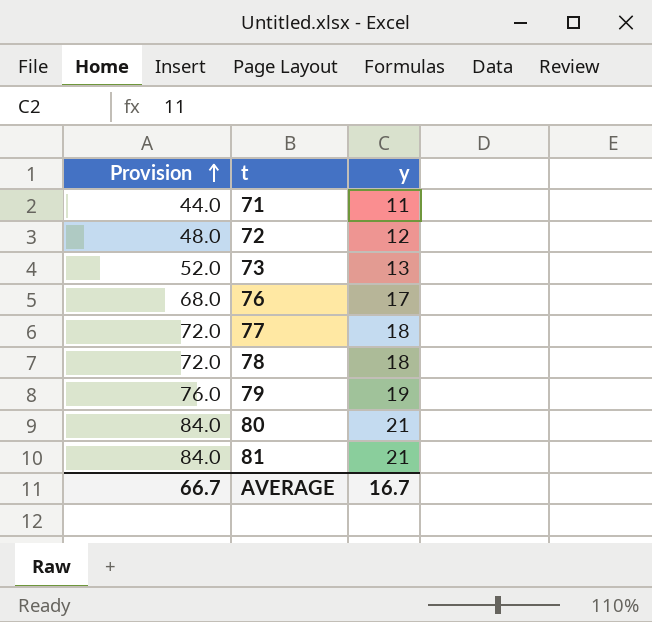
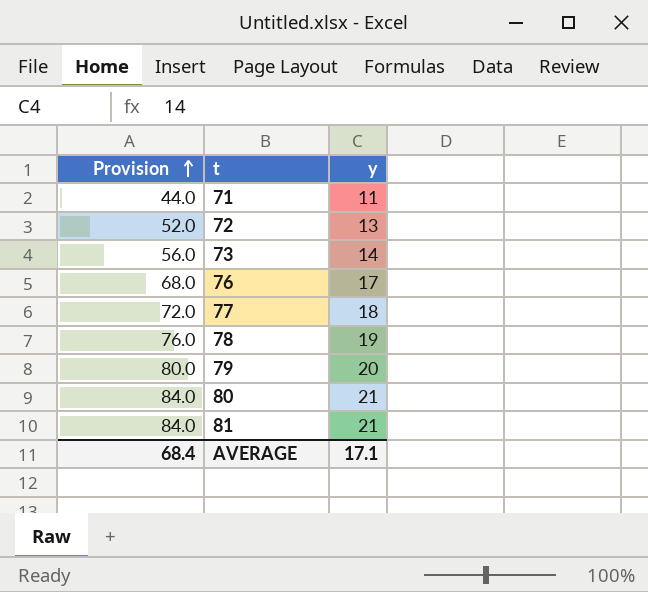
72 | Provision: 48.0 -> 52.0
72 | y: 12 -> 13
73 | Provision: 52.0 -> 56.0
73 | y: 13 -> 14
78 | Provision: 72.0 -> 76.0
78 | y: 18 -> 19
79 | Provision: 76.0 -> 80.0
79 | y: 19 -> 20
AVERAGE | Provision: 66.7 -> 68.4
AVERAGE | y: 16.7 -> 17.1

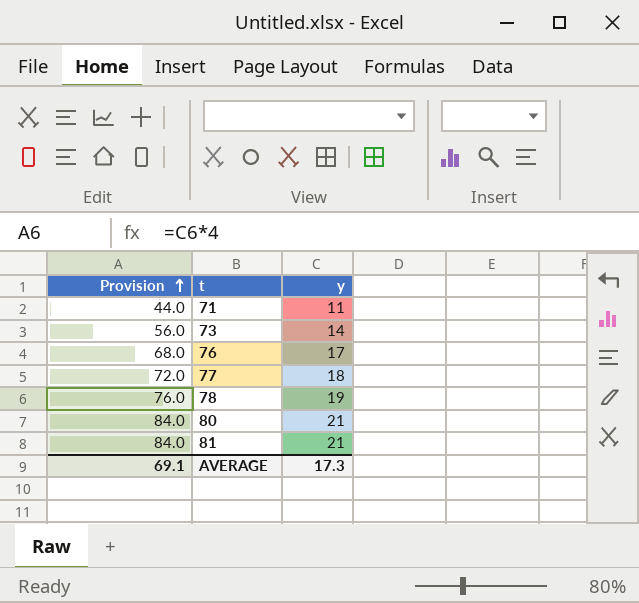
row 72: 52.0 | 13 -> none
row 79: 80.0 | 20 -> none
AVERAGE | Provision: 68.4 -> 69.1
AVERAGE | y: 17.1 -> 17.3

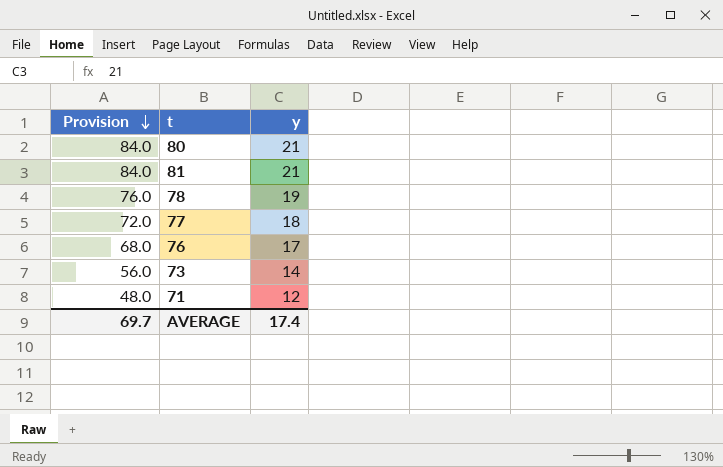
row order: Provision ascending -> Provision descending
71 | Provision: 44.0 -> 48.0
71 | y: 11 -> 12
AVERAGE | Provision: 69.1 -> 69.7
AVERAGE | y: 17.3 -> 17.4

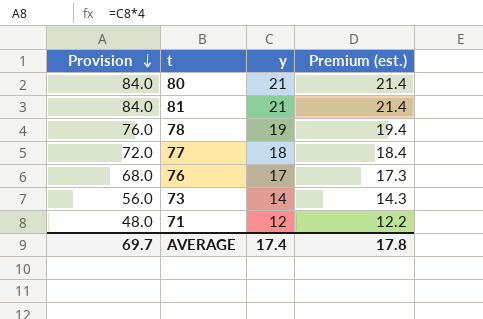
column Premium (est.) | formula: none -> [y] * 1.02

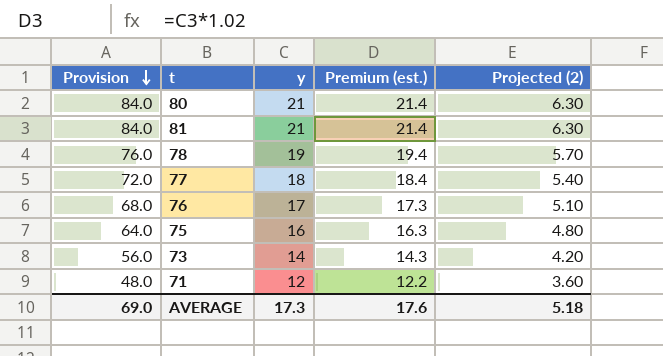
column Projected (2) | formula: none -> [y] * 0.3
row 75: none -> 64.0 | 16 | 16.3 | 4.80
AVERAGE | Provision: 69.7 -> 69.0
AVERAGE | y: 17.4 -> 17.3
AVERAGE | Premium (est.): 17.8 -> 17.6

